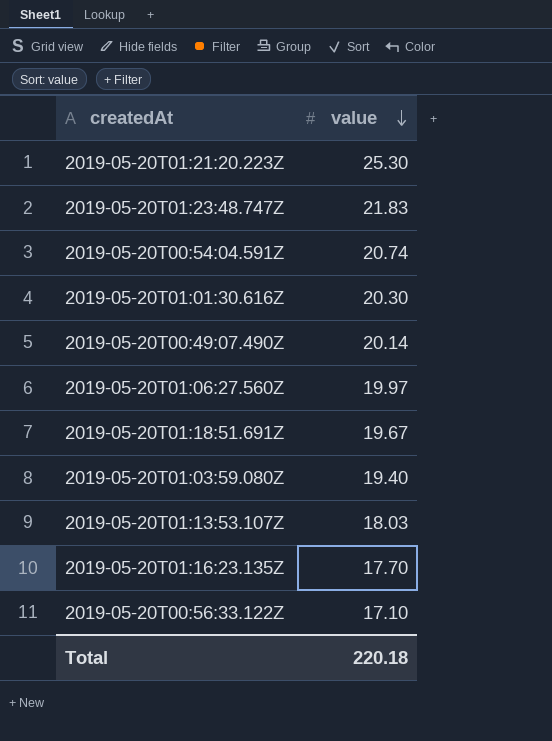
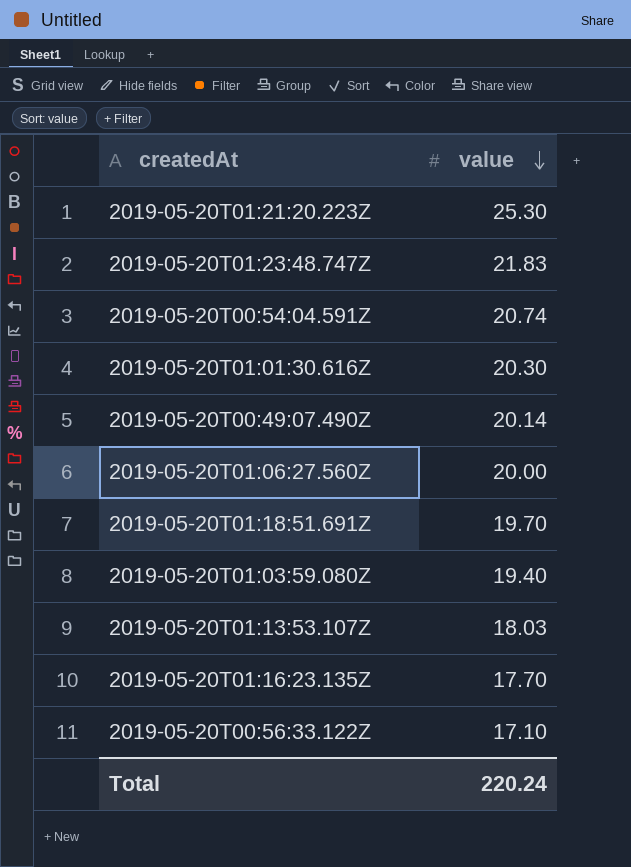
2019-05-20T01:06:27.560Z | value: 19.97 -> 20.00
2019-05-20T01:18:51.691Z | value: 19.67 -> 19.70
Total | value: 220.18 -> 220.24

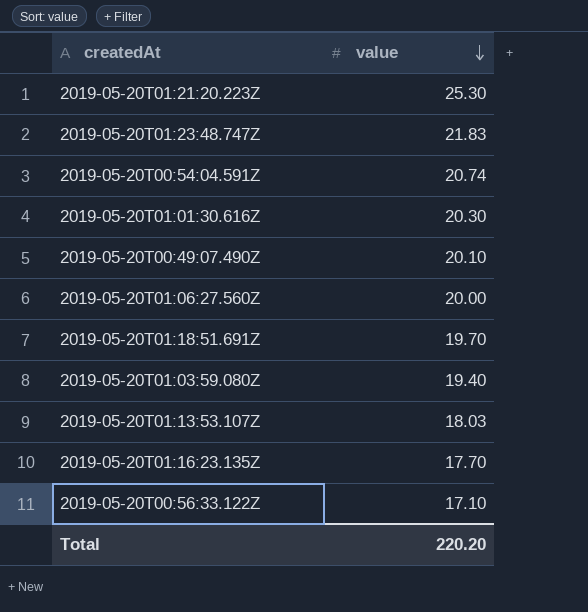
2019-05-20T00:49:07.490Z | value: 20.14 -> 20.10
Total | value: 220.24 -> 220.20

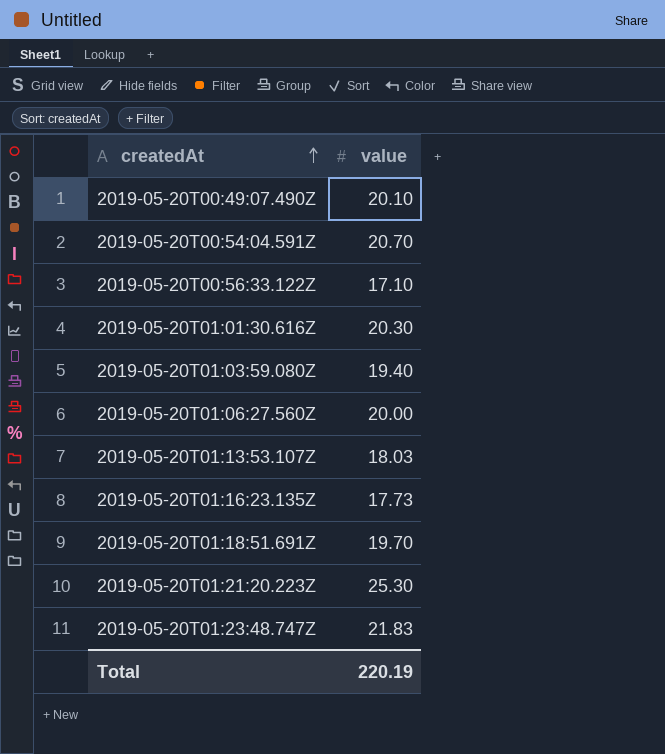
row order: value descending -> createdAt ascending
2019-05-20T00:54:04.591Z | value: 20.74 -> 20.70
2019-05-20T01:16:23.135Z | value: 17.70 -> 17.73
Total | value: 220.20 -> 220.19

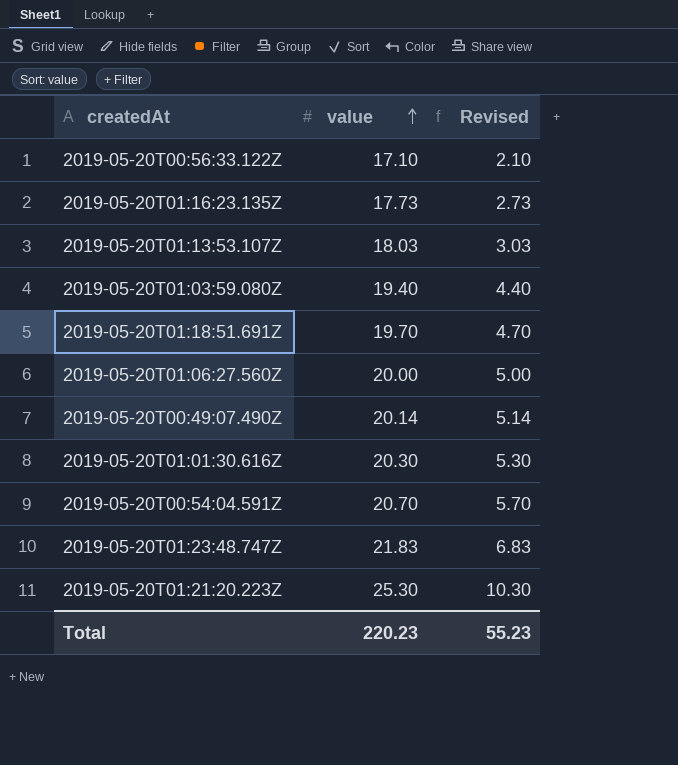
row order: createdAt ascending -> value ascending
column Revised | formula: none -> [value] - 15
2019-05-20T00:49:07.490Z | value: 20.10 -> 20.14
Total | value: 220.19 -> 220.23

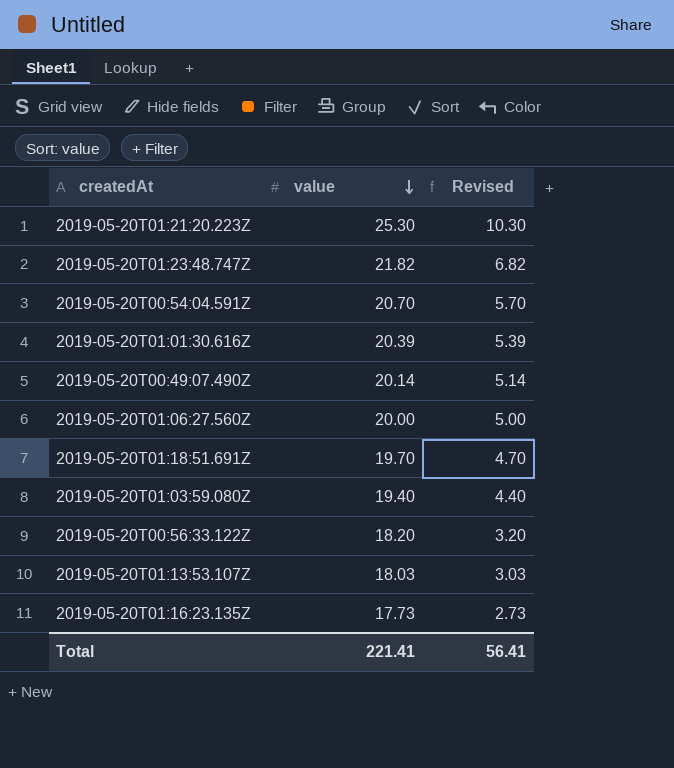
row order: value ascending -> value descending
2019-05-20T01:23:48.747Z | value: 21.83 -> 21.82
2019-05-20T01:23:48.747Z | Revised: 6.83 -> 6.82
2019-05-20T01:01:30.616Z | value: 20.30 -> 20.39
2019-05-20T01:01:30.616Z | Revised: 5.30 -> 5.39
2019-05-20T00:56:33.122Z | value: 17.10 -> 18.20
2019-05-20T00:56:33.122Z | Revised: 2.10 -> 3.20
Total | value: 220.23 -> 221.41
Total | Revised: 55.23 -> 56.41

